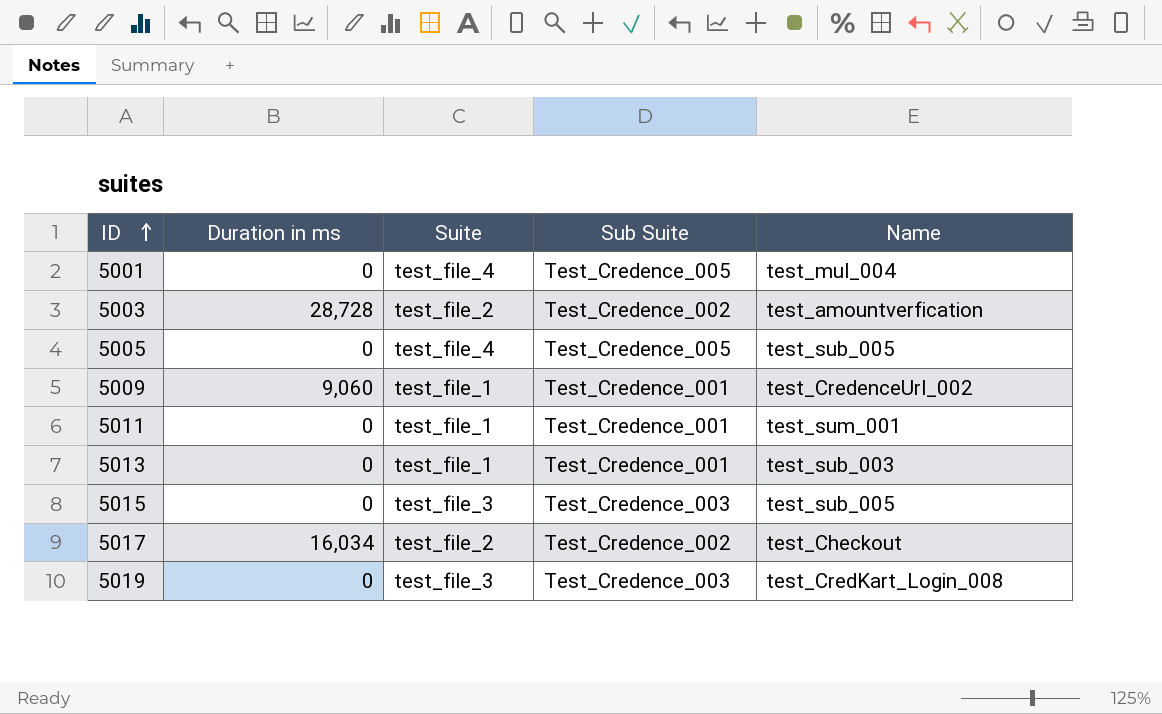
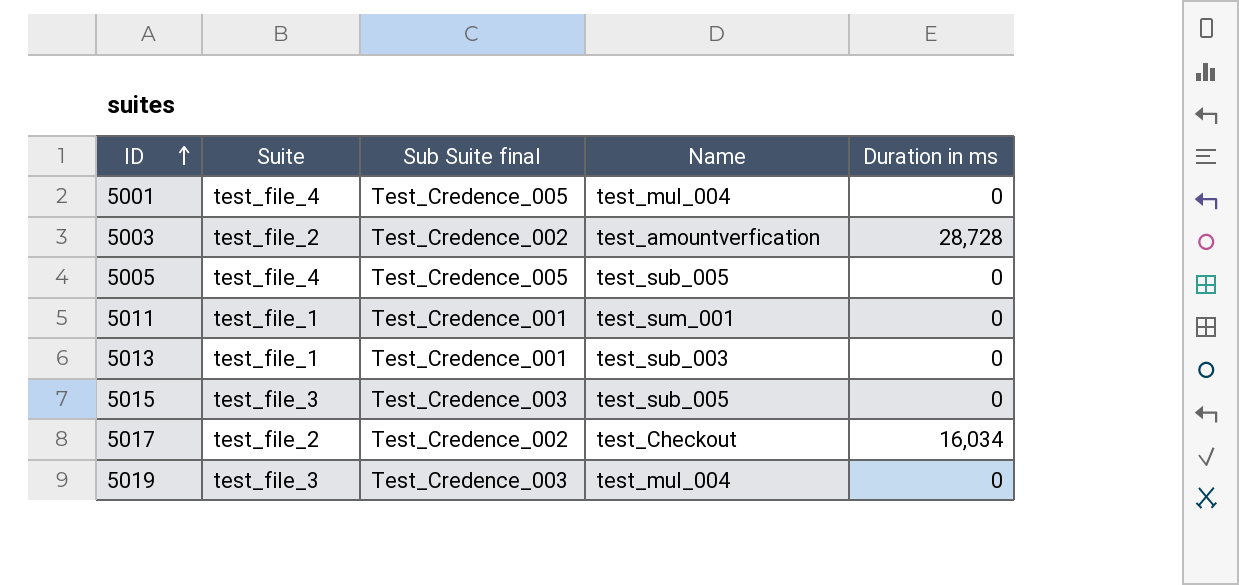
column name: Sub Suite -> Sub Suite final
column Duration in ms | position: 2 -> 5
row 5009: 9,060 | test_file_1 | Test_Credence_001 | test_CredenceUrl_002 -> none
5019 | Name: test_CredKart_Login_008 -> test_mul_004

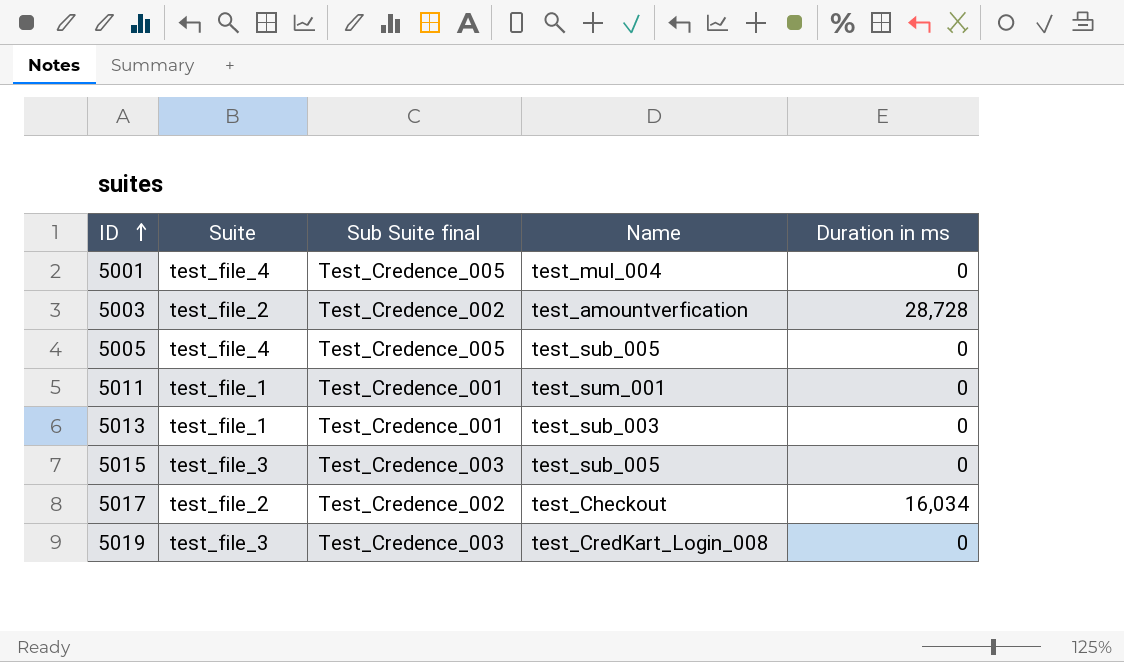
5019 | Name: test_mul_004 -> test_CredKart_Login_008

